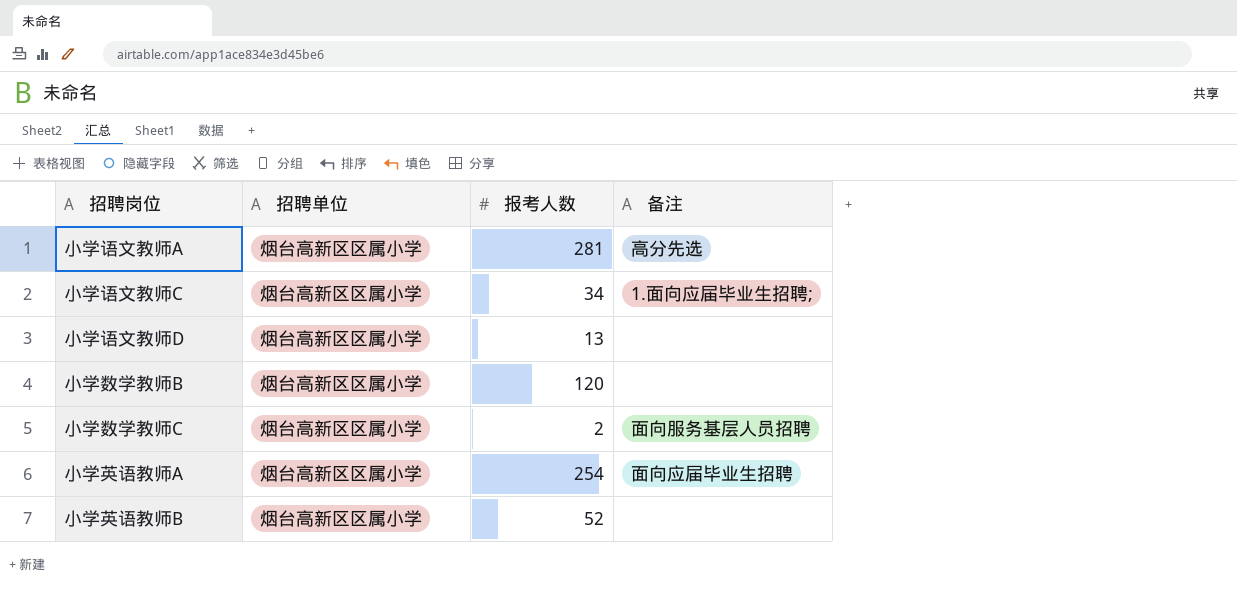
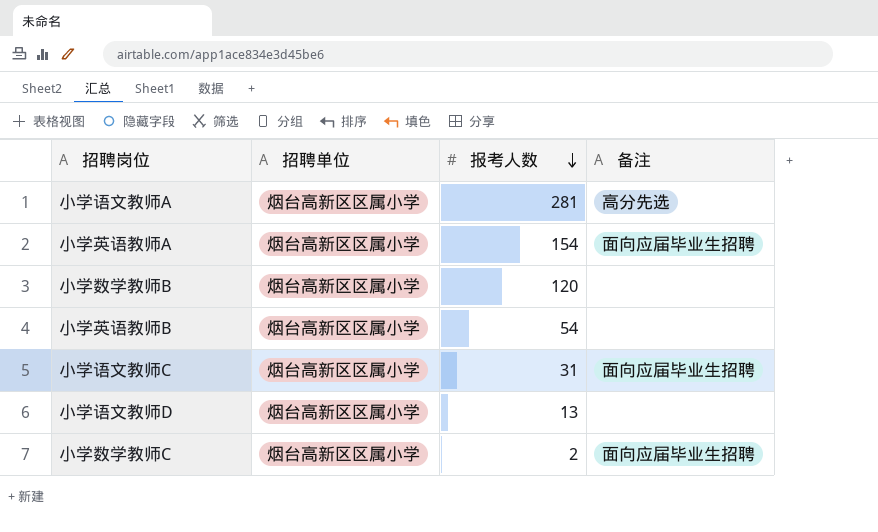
row order: none -> 报考人数 descending
小学英语教师A | 报考人数: 254 -> 154
小学英语教师B | 报考人数: 52 -> 54
小学语文教师C | 报考人数: 34 -> 31
小学语文教师C | 备注: 1.面向应届毕业生招聘; -> 面向应届毕业生招聘
小学数学教师C | 备注: 面向服务基层人员招聘 -> 面向应届毕业生招聘

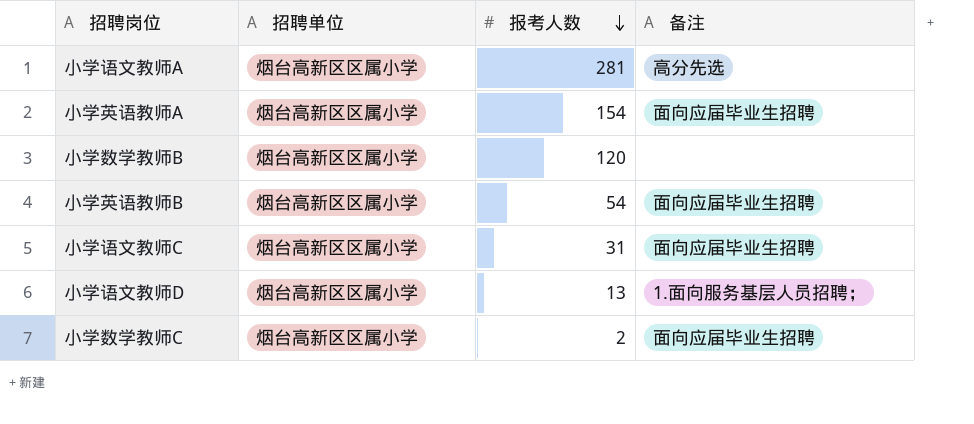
小学英语教师B | 备注: none -> 面向应届毕业生招聘
小学语文教师D | 备注: none -> 1.面向服务基层人员招聘；

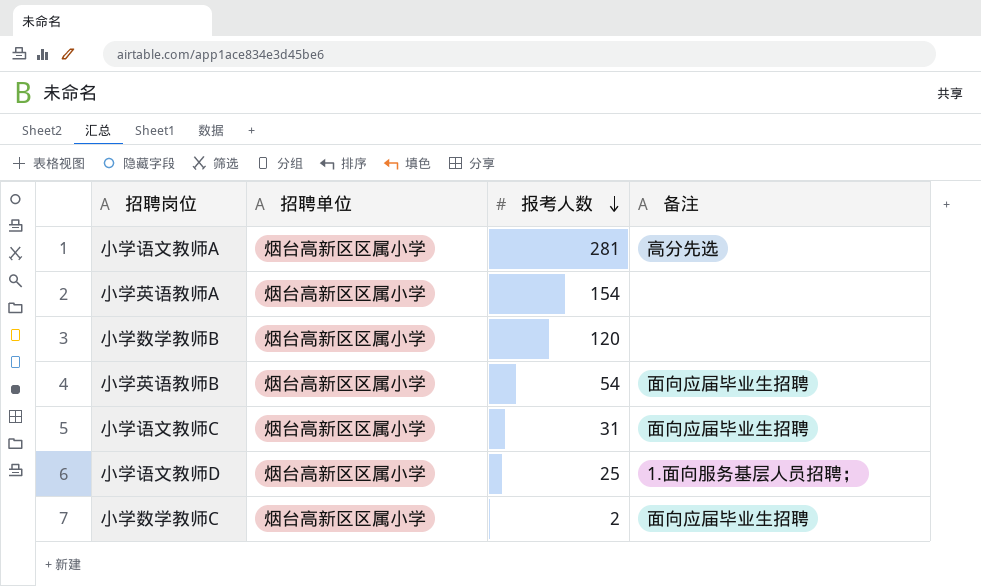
小学英语教师A | 备注: 面向应届毕业生招聘 -> none
小学语文教师D | 报考人数: 13 -> 25

